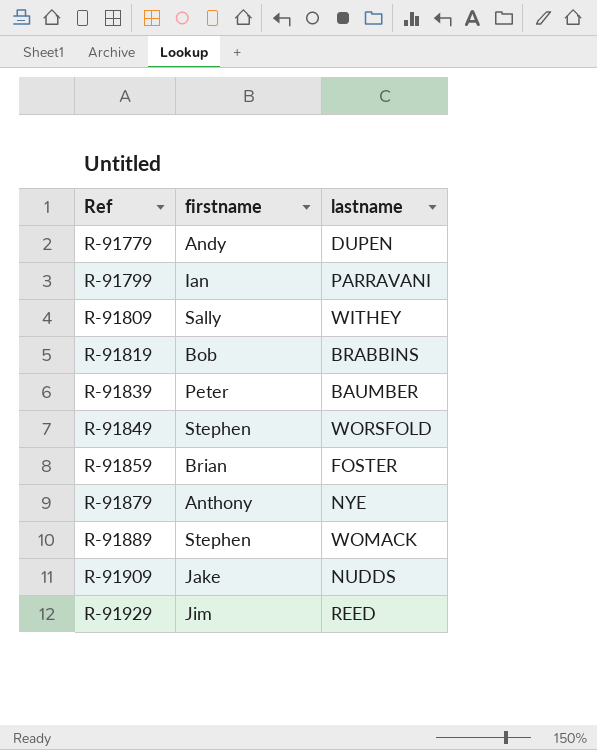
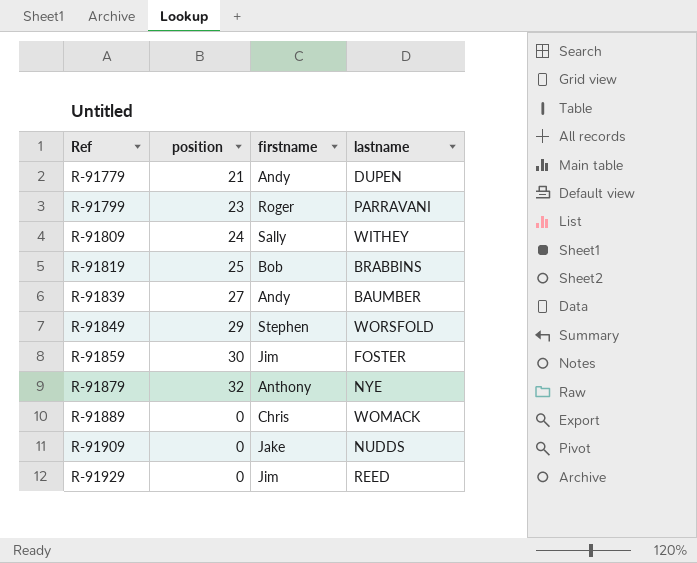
column position | position: none -> 2
R-91799 | firstname: Ian -> Roger
R-91839 | firstname: Peter -> Andy
R-91859 | firstname: Brian -> Jim
R-91889 | firstname: Stephen -> Chris

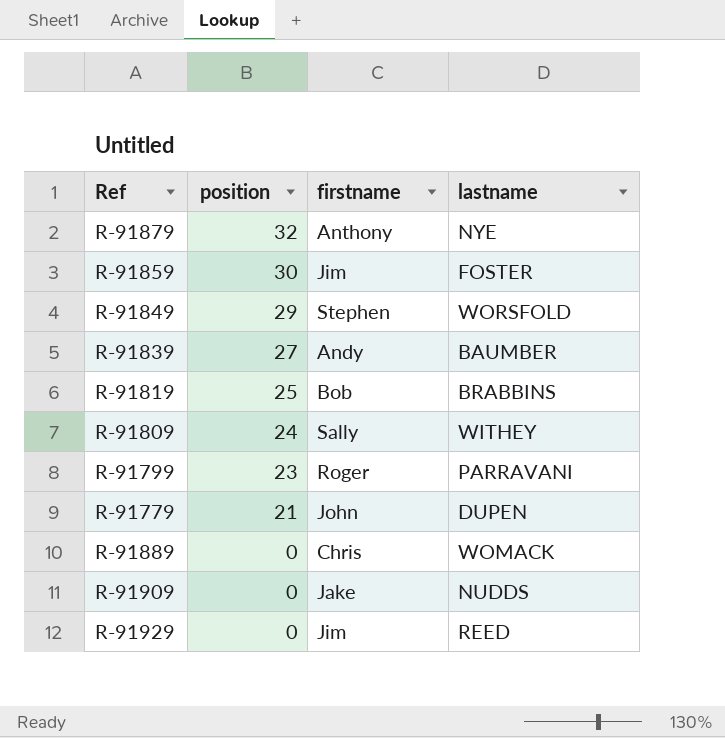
row order: Ref ascending -> position descending
R-91779 | firstname: Andy -> John

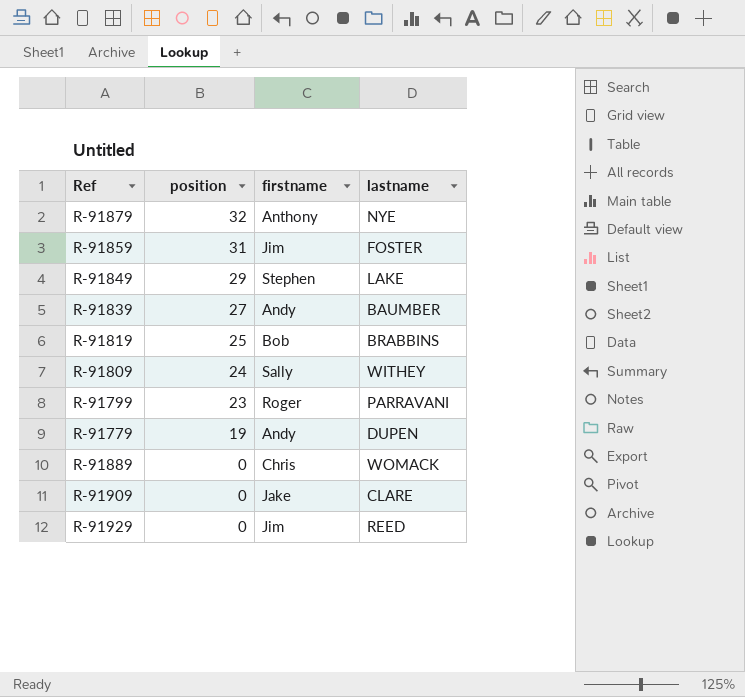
R-91859 | position: 30 -> 31
R-91849 | lastname: WORSFOLD -> LAKE
R-91779 | position: 21 -> 19
R-91779 | firstname: John -> Andy
R-91909 | lastname: NUDDS -> CLARE

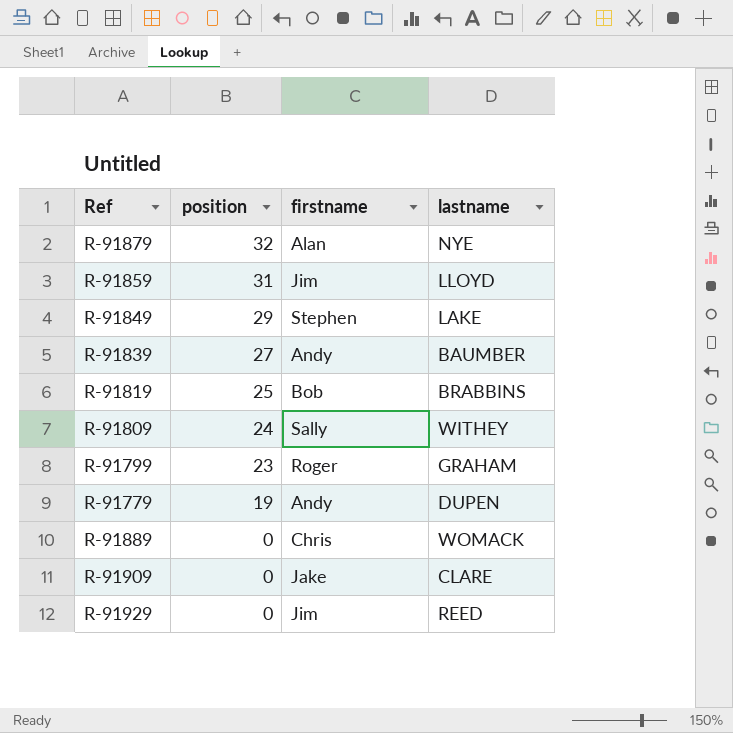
R-91879 | firstname: Anthony -> Alan
R-91859 | lastname: FOSTER -> LLOYD
R-91799 | lastname: PARRAVANI -> GRAHAM

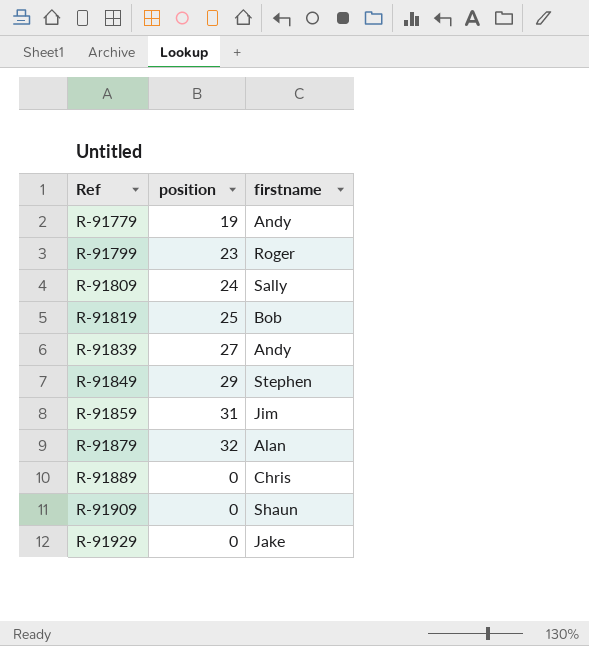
row order: position descending -> Ref ascending
column lastname | position: 4 -> none
R-91909 | firstname: Jake -> Shaun
R-91929 | firstname: Jim -> Jake

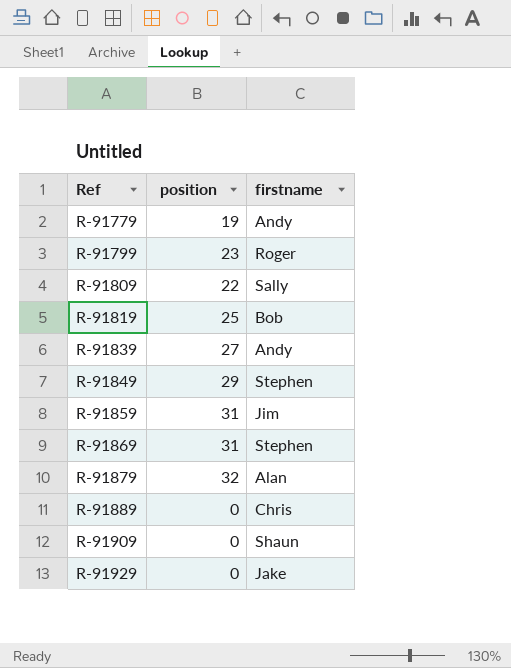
R-91809 | position: 24 -> 22
row R-91869: none -> 31 | Stephen

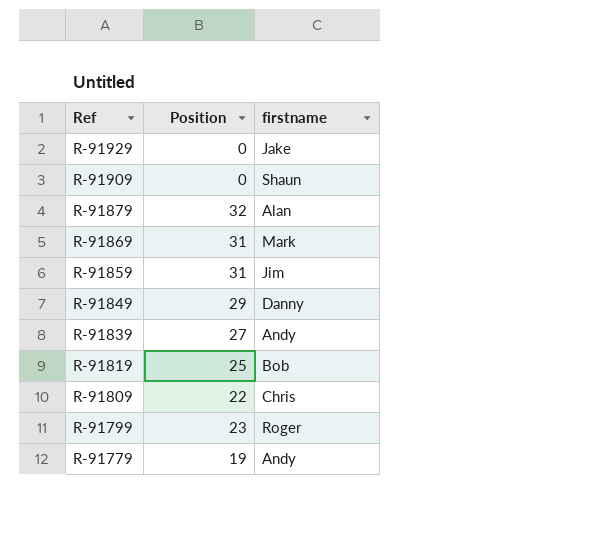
row order: Ref ascending -> Ref descending
column name: position -> Position
row R-91889: 0 | Chris -> none
R-91869 | firstname: Stephen -> Mark
R-91849 | firstname: Stephen -> Danny
R-91809 | firstname: Sally -> Chris

